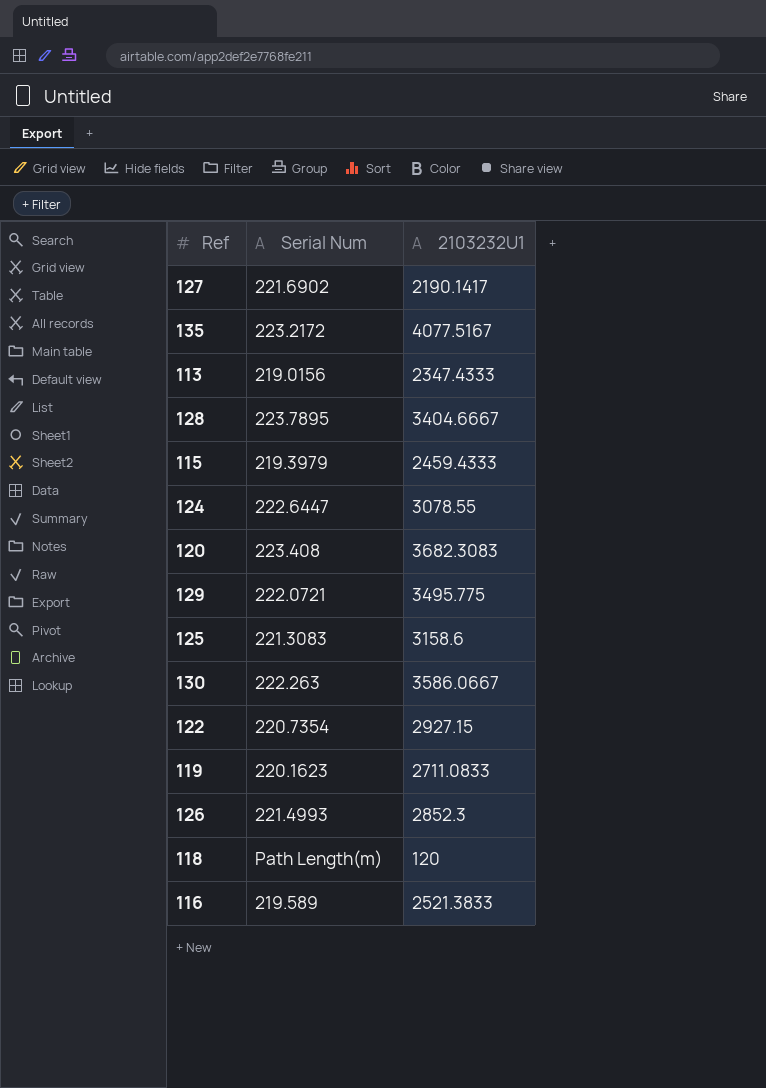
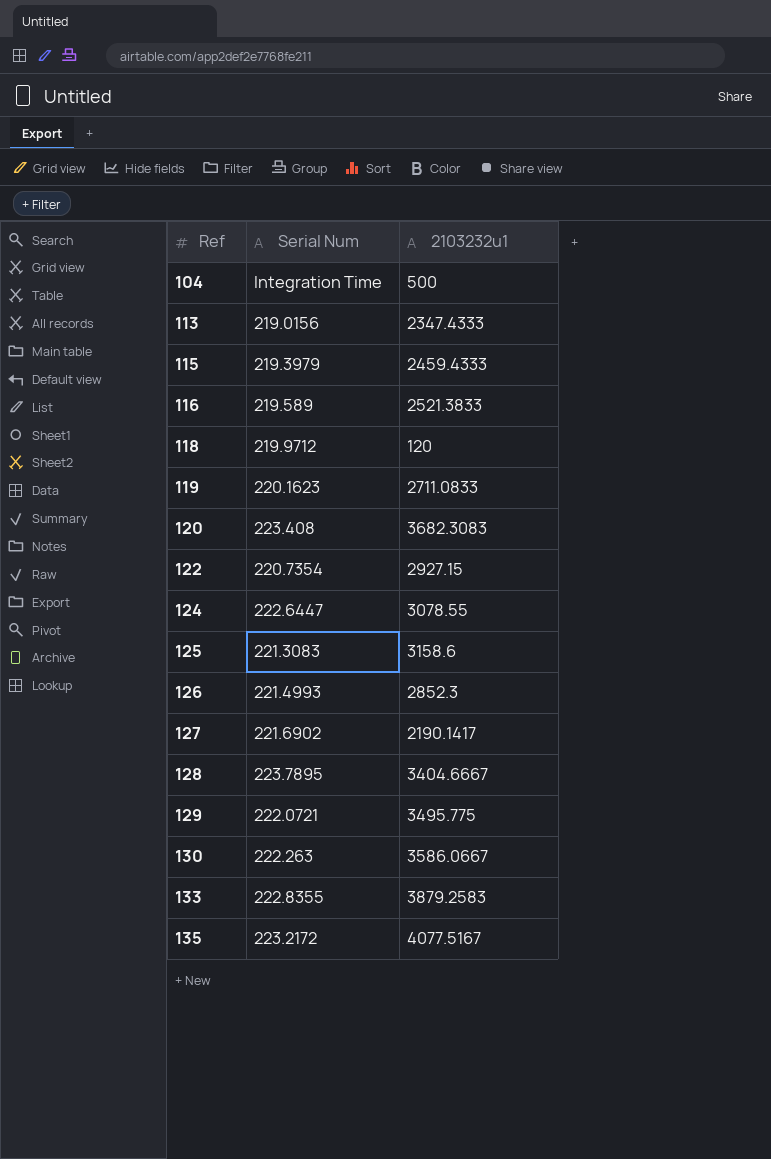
row order: none -> Ref ascending
column name: 2103232U1 -> 2103232u1
row 104: none -> Integration Time | 500
118 | Serial Num: Path Length(m) -> 219.9712
row 133: none -> 222.8355 | 3879.2583

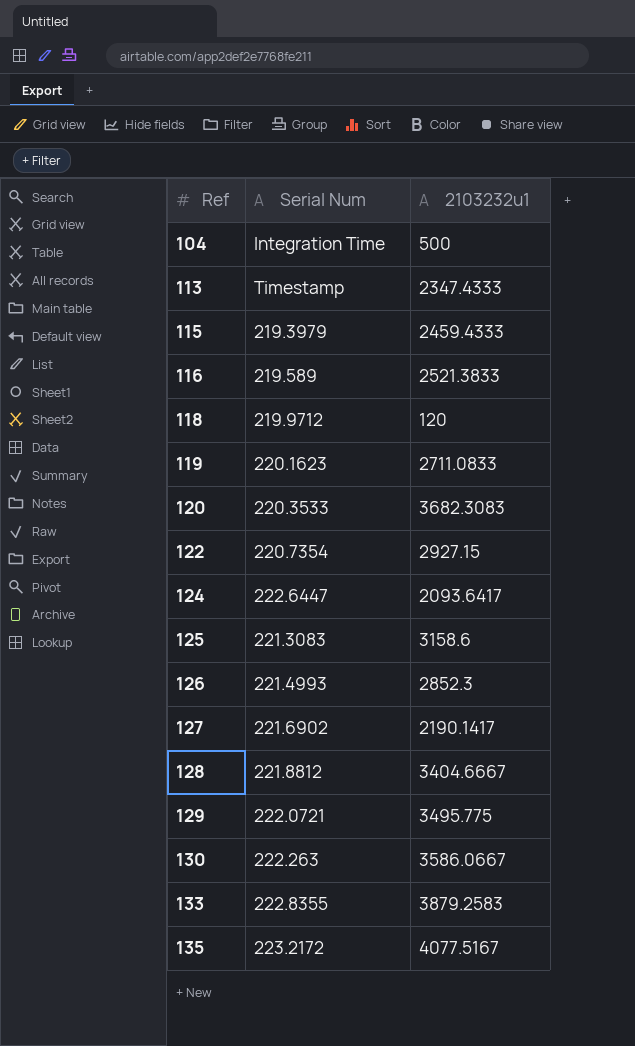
113 | Serial Num: 219.0156 -> Timestamp
120 | Serial Num: 223.408 -> 220.3533
124 | 2103232u1: 3078.55 -> 2093.6417
128 | Serial Num: 223.7895 -> 221.8812

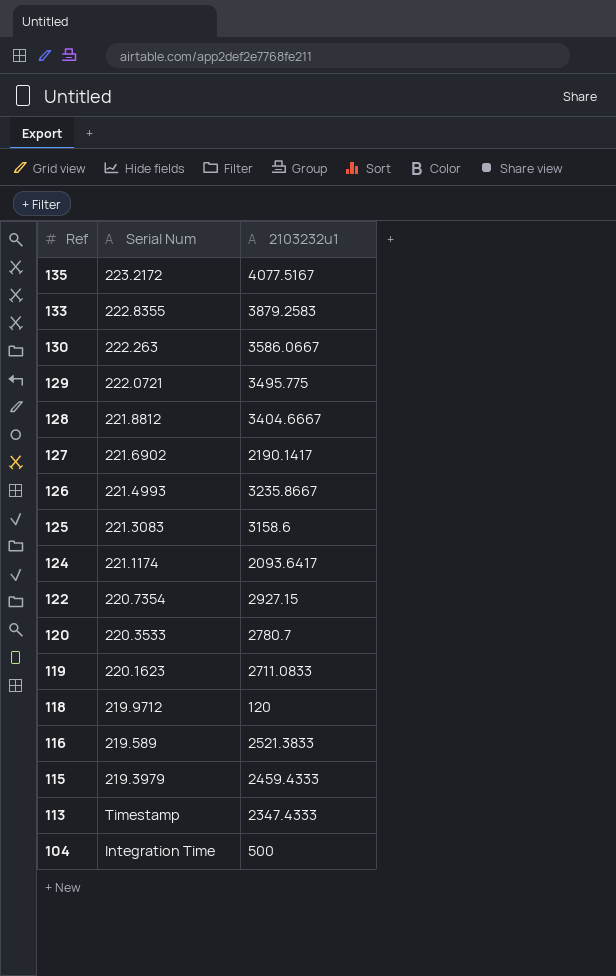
row order: Ref ascending -> Ref descending
126 | 2103232u1: 2852.3 -> 3235.8667
124 | Serial Num: 222.6447 -> 221.1174
120 | 2103232u1: 3682.3083 -> 2780.7

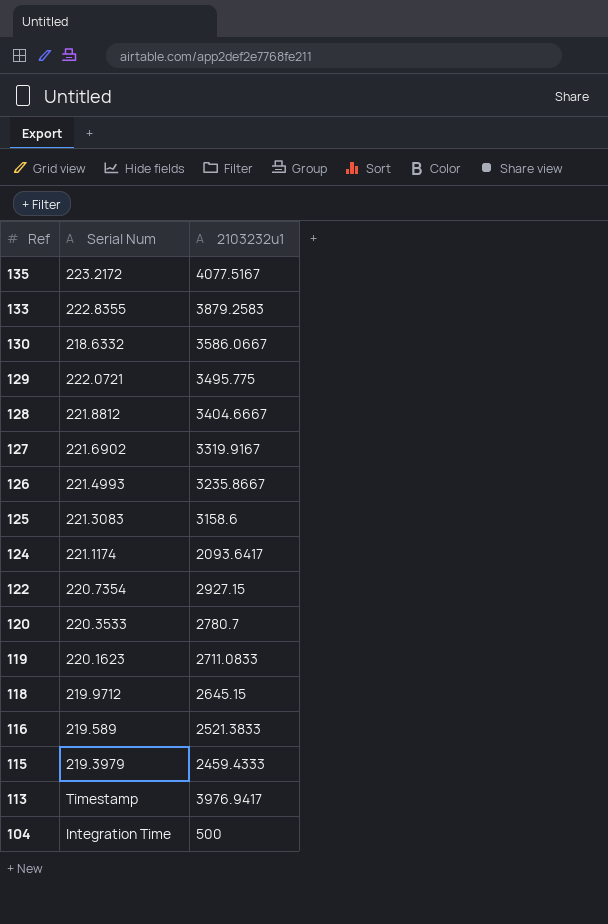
130 | Serial Num: 222.263 -> 218.6332
127 | 2103232u1: 2190.1417 -> 3319.9167
118 | 2103232u1: 120 -> 2645.15
113 | 2103232u1: 2347.4333 -> 3976.9417

